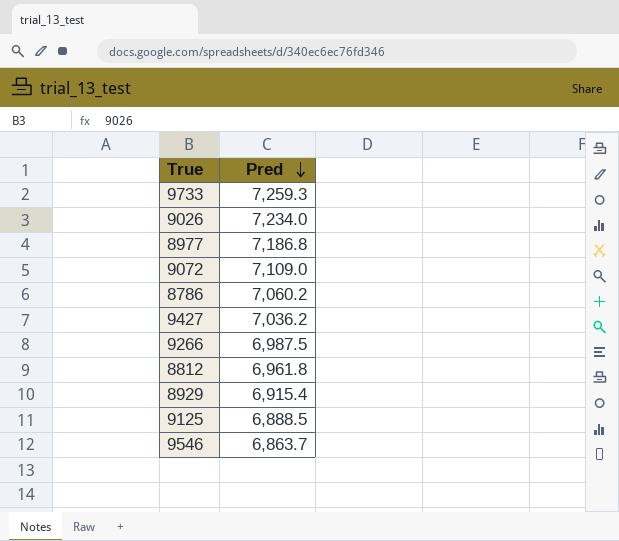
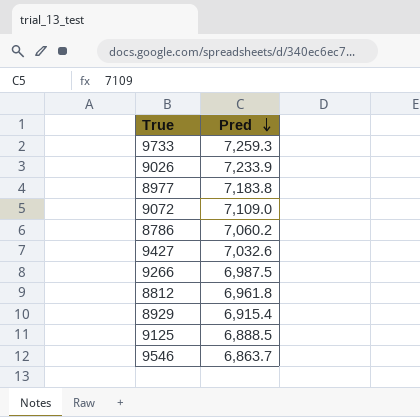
9026 | Pred: 7,234.0 -> 7,233.9
8977 | Pred: 7,186.8 -> 7,183.8
9427 | Pred: 7,036.2 -> 7,032.6

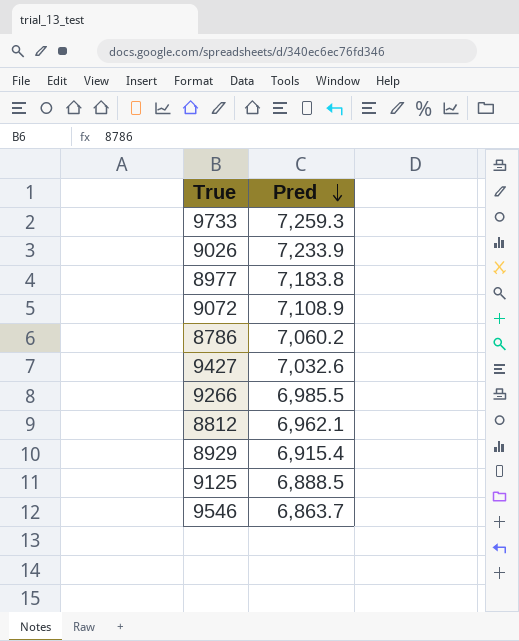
9072 | Pred: 7,109.0 -> 7,108.9
9266 | Pred: 6,987.5 -> 6,985.5
8812 | Pred: 6,961.8 -> 6,962.1

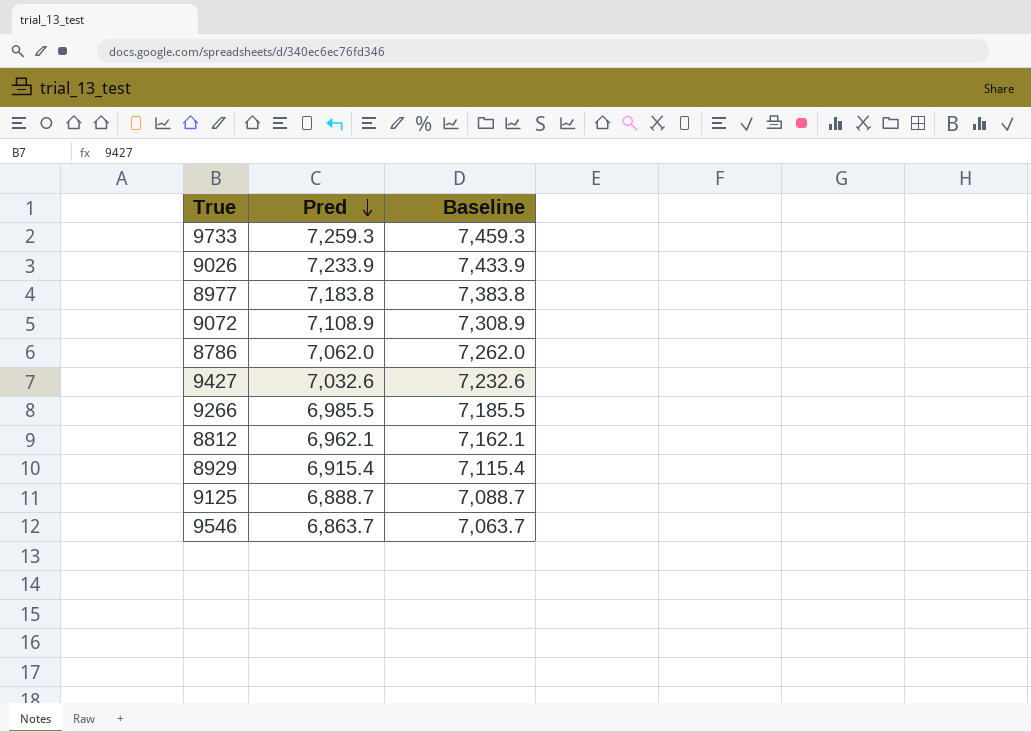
column Baseline | formula: none -> [Pred] + 200
8786 | Pred: 7,060.2 -> 7,062.0
9125 | Pred: 6,888.5 -> 6,888.7

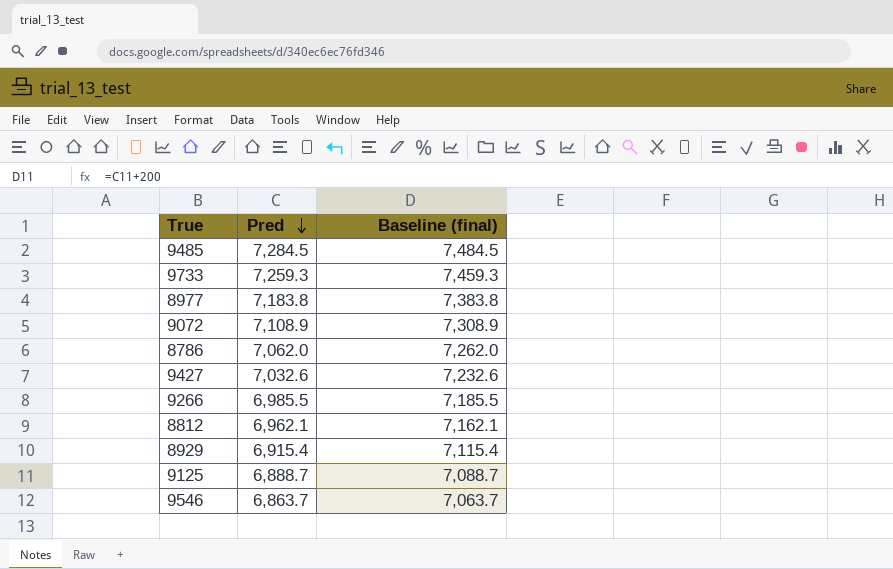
column name: Baseline -> Baseline (final)
row 9026: 7,233.9 | 7,433.9 -> none
row 9485: none -> 7,284.5 | 7,484.5

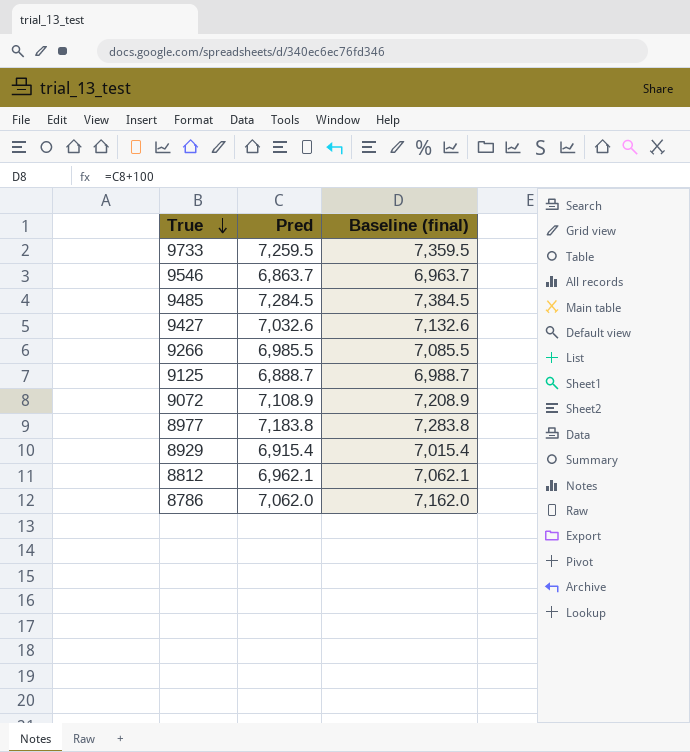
row order: Pred descending -> True descending
column Baseline (final) | formula: [Pred] + 200 -> [Pred] + 100
9733 | Pred: 7,259.3 -> 7,259.5

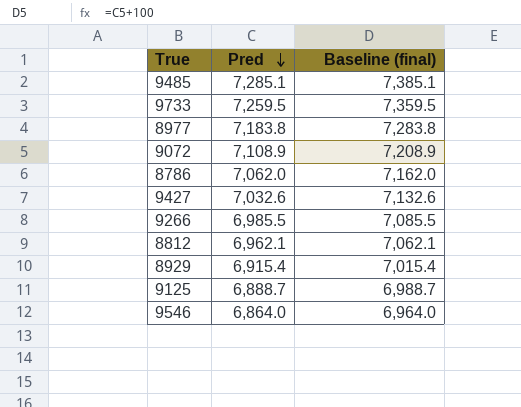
row order: True descending -> Pred descending
9485 | Pred: 7,284.5 -> 7,285.1
9485 | Baseline (final): 7,384.5 -> 7,385.1
9546 | Pred: 6,863.7 -> 6,864.0
9546 | Baseline (final): 6,963.7 -> 6,964.0

